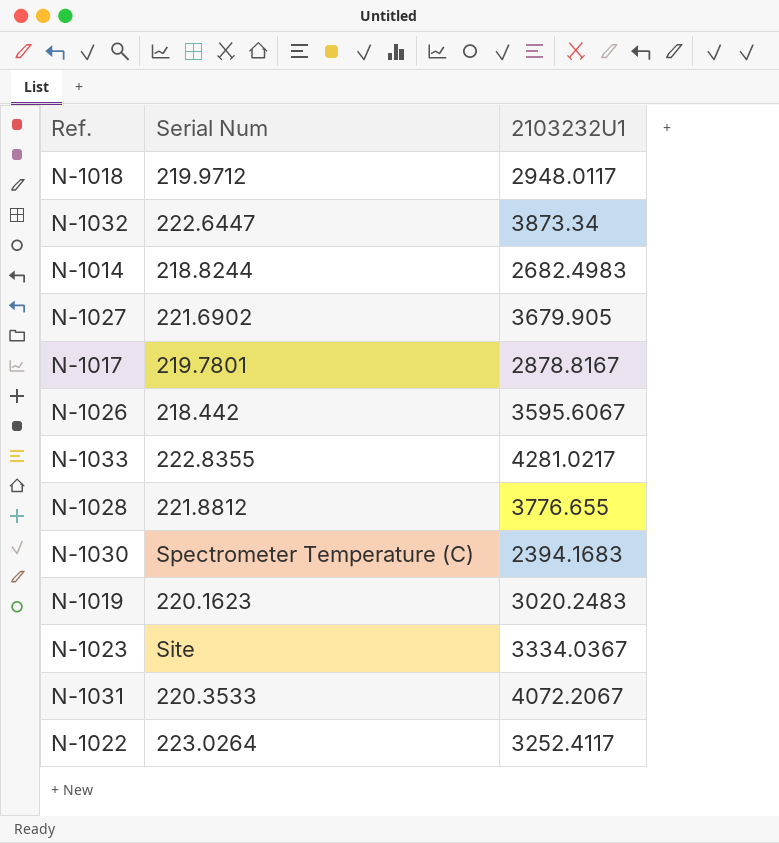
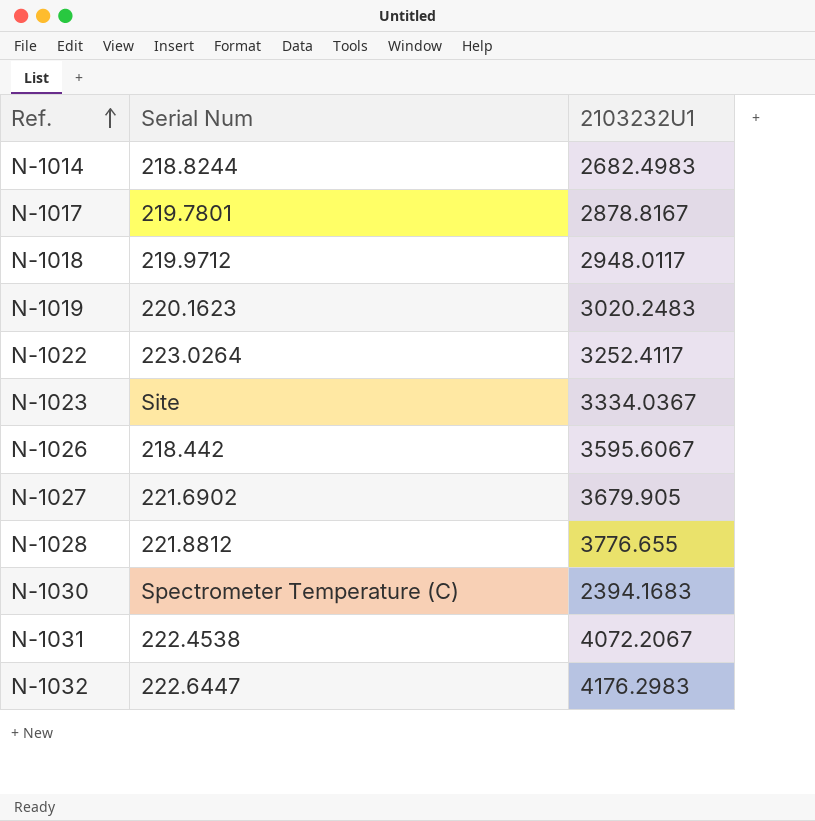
row order: none -> Ref. ascending
row N-1033: 222.8355 | 4281.0217 -> none
N-1031 | Serial Num: 220.3533 -> 222.4538
N-1032 | 2103232U1: 3873.34 -> 4176.2983

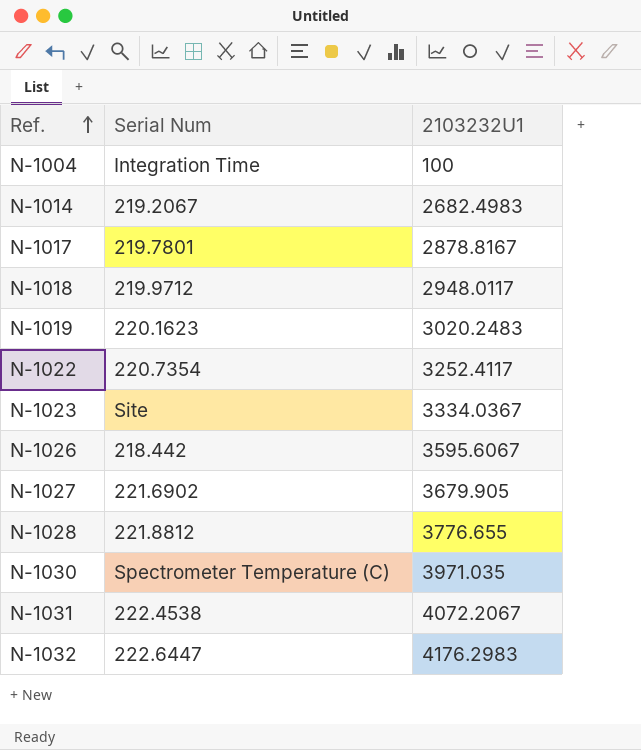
row N-1004: none -> Integration Time | 100
N-1014 | Serial Num: 218.8244 -> 219.2067
N-1022 | Serial Num: 223.0264 -> 220.7354
N-1030 | 2103232U1: 2394.1683 -> 3971.035

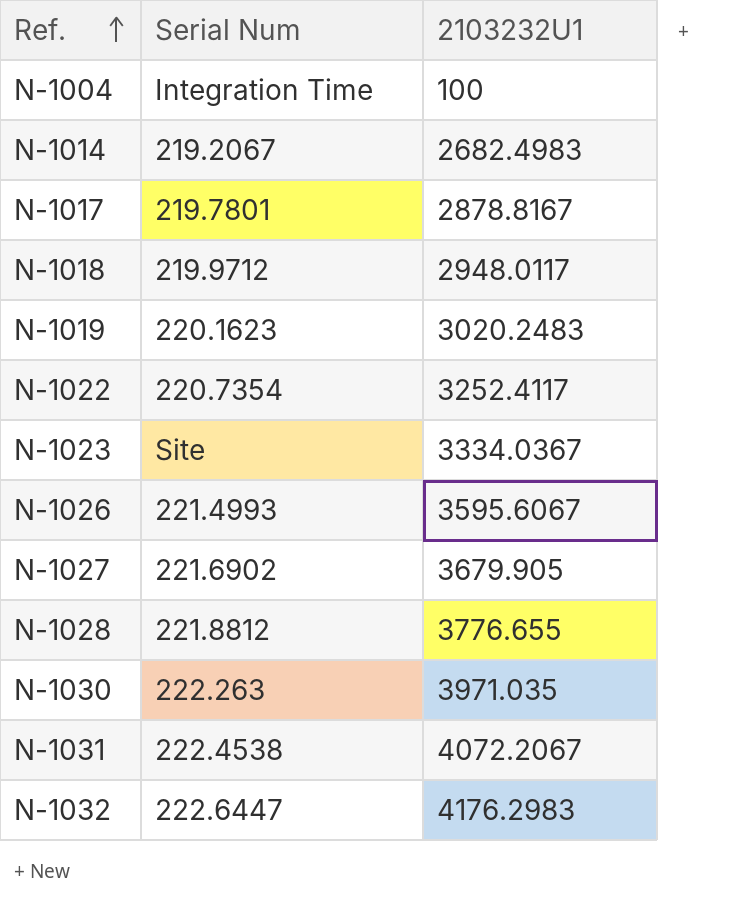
N-1026 | Serial Num: 218.442 -> 221.4993
N-1030 | Serial Num: Spectrometer Temperature (C) -> 222.263

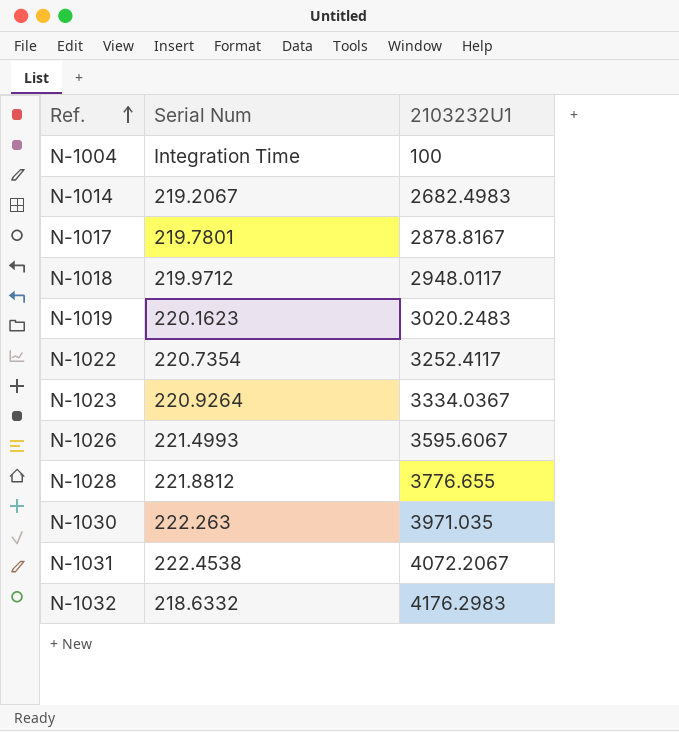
row N-1027: 221.6902 | 3679.905 -> none
N-1023 | Serial Num: Site -> 220.9264
N-1032 | Serial Num: 222.6447 -> 218.6332

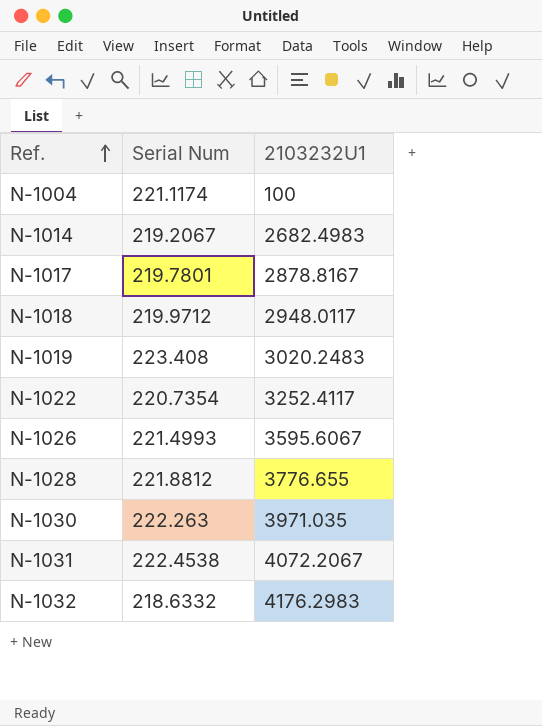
row N-1023: 220.9264 | 3334.0367 -> none
N-1004 | Serial Num: Integration Time -> 221.1174
N-1019 | Serial Num: 220.1623 -> 223.408

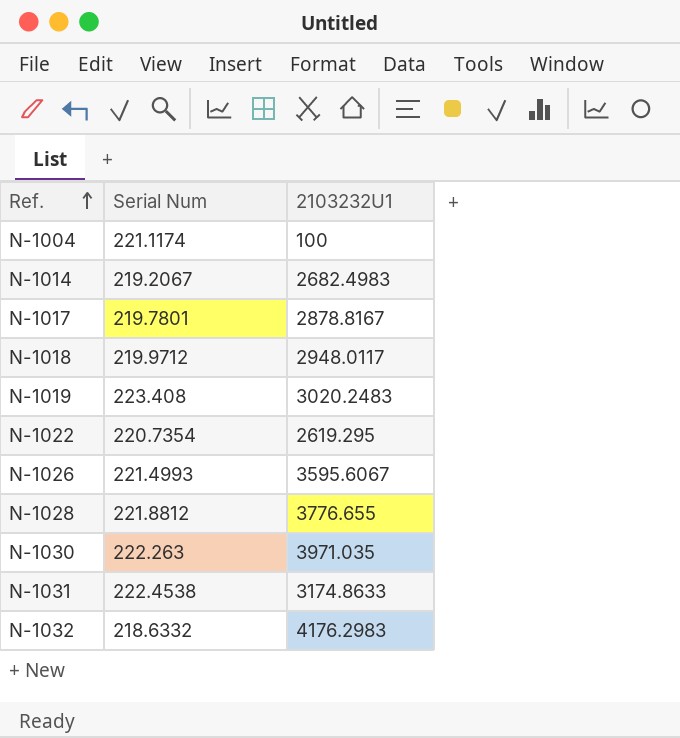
N-1022 | 2103232U1: 3252.4117 -> 2619.295
N-1031 | 2103232U1: 4072.2067 -> 3174.8633

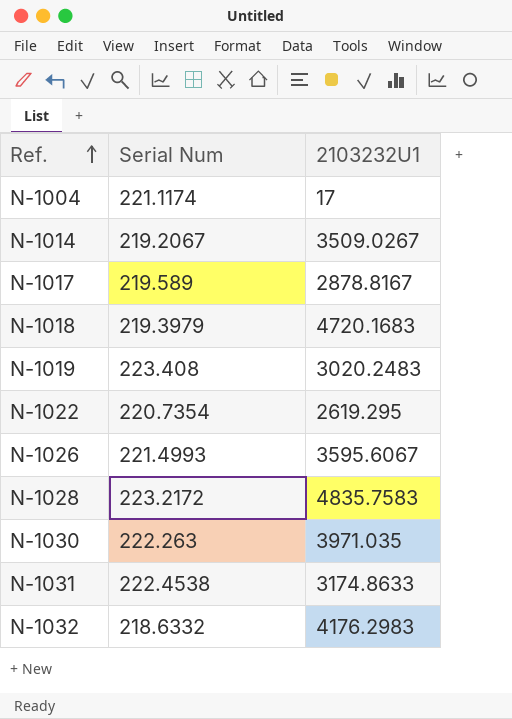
N-1004 | 2103232U1: 100 -> 17
N-1014 | 2103232U1: 2682.4983 -> 3509.0267
N-1017 | Serial Num: 219.7801 -> 219.589
N-1018 | Serial Num: 219.9712 -> 219.3979
N-1018 | 2103232U1: 2948.0117 -> 4720.1683
N-1028 | Serial Num: 221.8812 -> 223.2172
N-1028 | 2103232U1: 3776.655 -> 4835.7583

